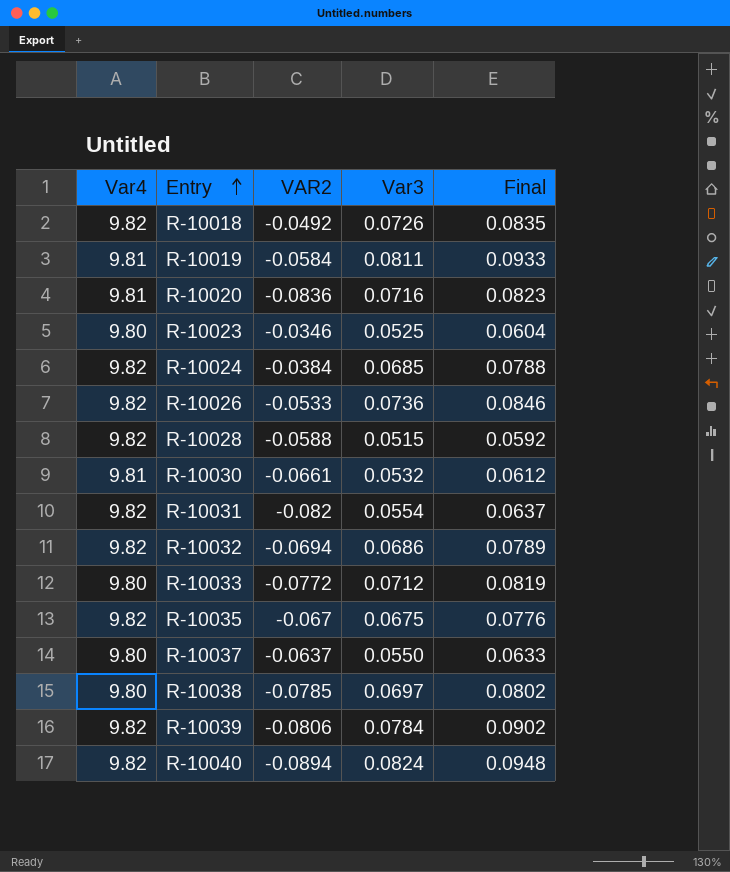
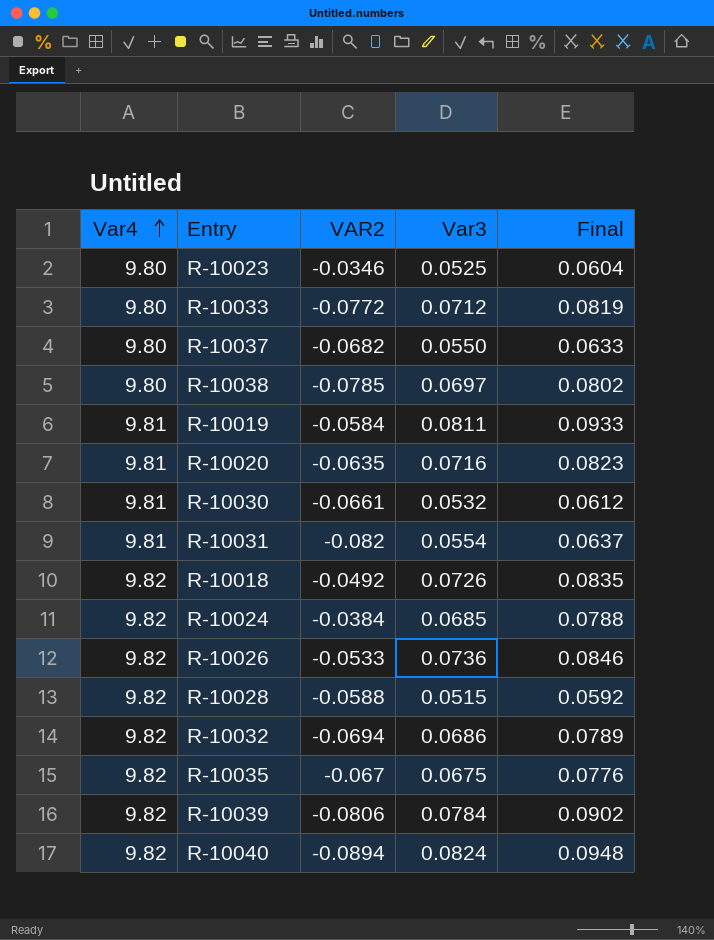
row order: Entry ascending -> Var4 ascending
R-10037 | VAR2: -0.0637 -> -0.0682
R-10020 | VAR2: -0.0836 -> -0.0635
R-10031 | Var4: 9.82 -> 9.81

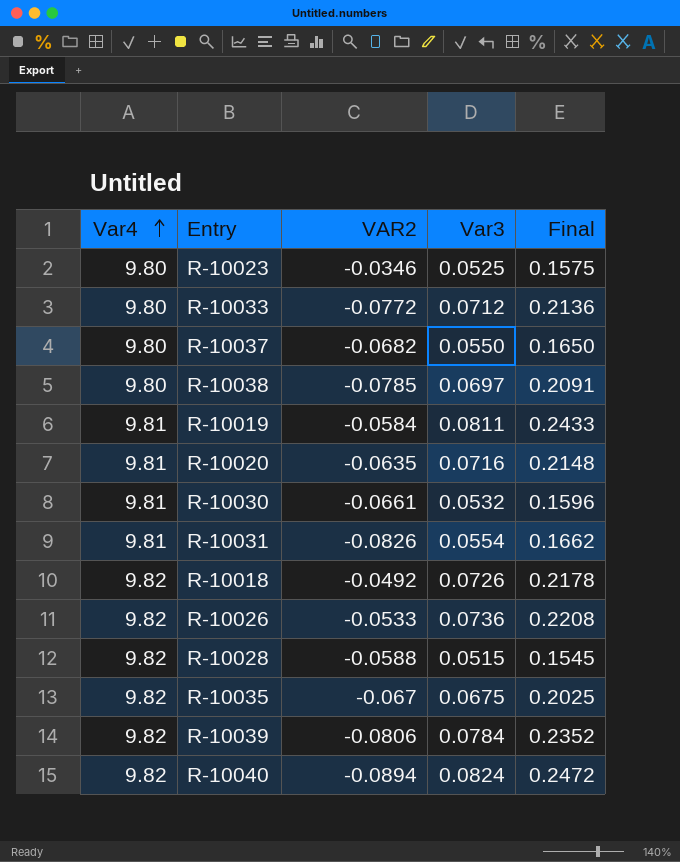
column Final | formula: [Var3] * 1.15 -> [Var3] * 3
row R-10024: 9.82 | -0.0384 | 0.0685 | 0.0788 -> none
row R-10032: 9.82 | -0.0694 | 0.0686 | 0.0789 -> none
R-10031 | VAR2: -0.082 -> -0.0826

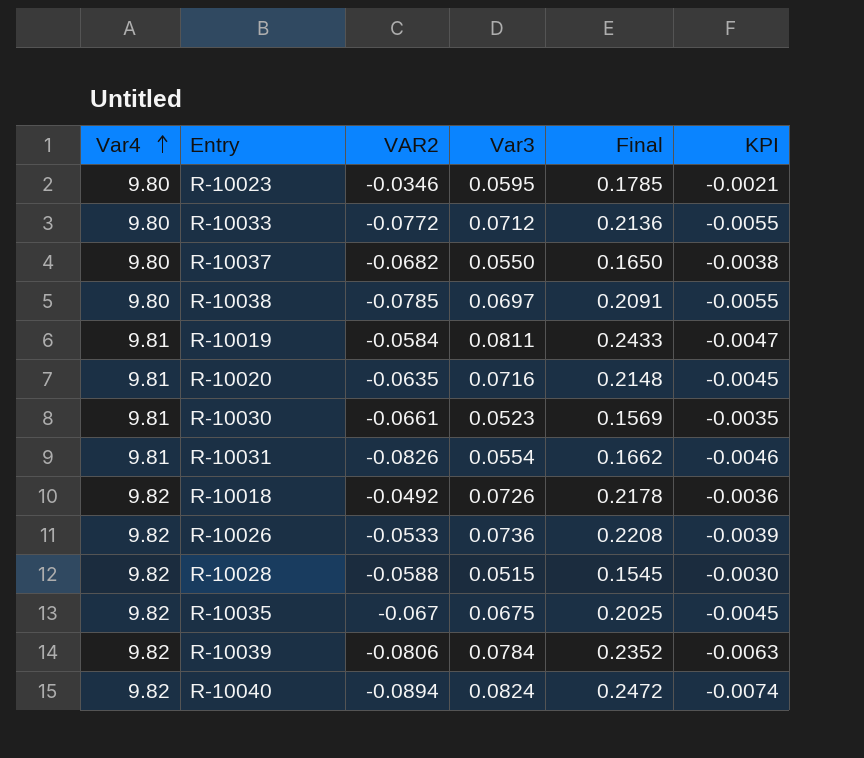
column KPI | formula: none -> [VAR2] * [Var3]
R-10023 | Var3: 0.0525 -> 0.0595
R-10023 | Final: 0.1575 -> 0.1785
R-10030 | Var3: 0.0532 -> 0.0523
R-10030 | Final: 0.1596 -> 0.1569

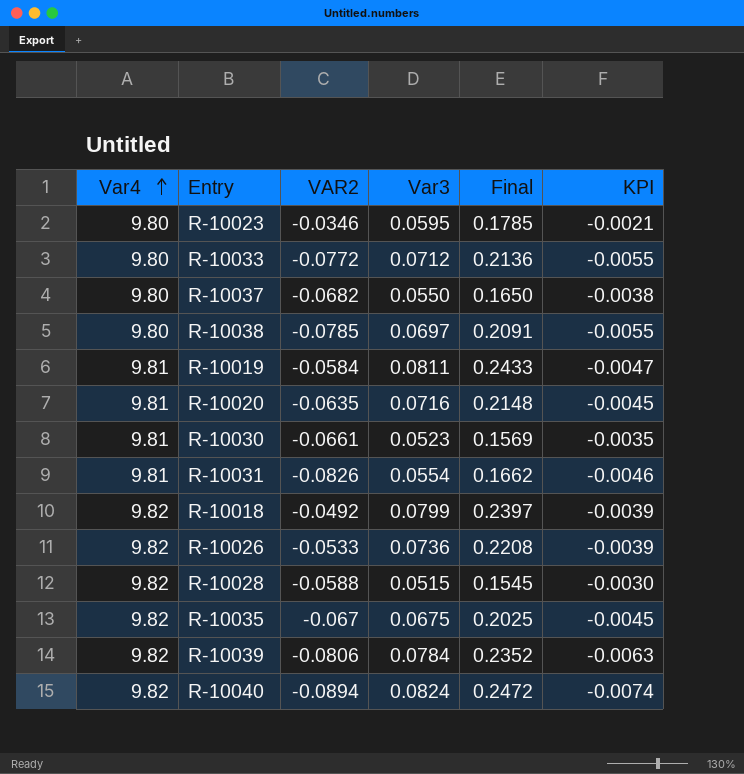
R-10018 | Var3: 0.0726 -> 0.0799
R-10018 | Final: 0.2178 -> 0.2397
R-10018 | KPI: -0.0036 -> -0.0039

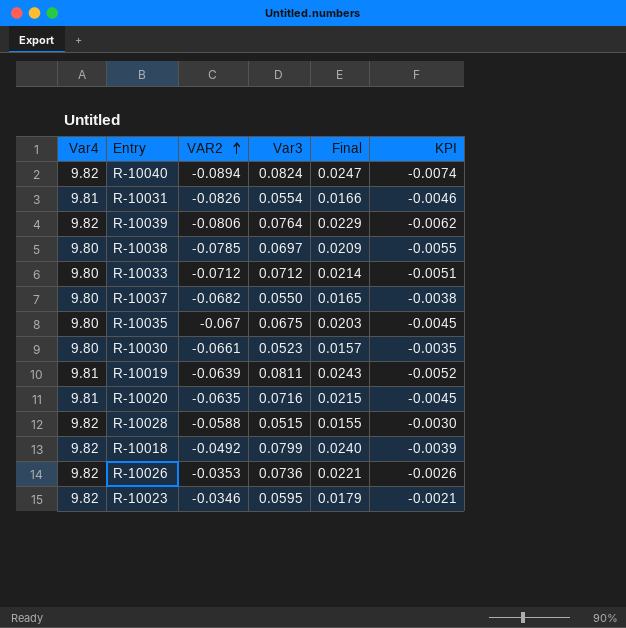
row order: Var4 ascending -> VAR2 ascending
column Final | formula: [Var3] * 3 -> [Var3] * 0.3
R-10039 | Var3: 0.0784 -> 0.0764
R-10039 | KPI: -0.0063 -> -0.0062
R-10033 | VAR2: -0.0772 -> -0.0712
R-10033 | KPI: -0.0055 -> -0.0051
R-10035 | Var4: 9.82 -> 9.80
R-10030 | Var4: 9.81 -> 9.80
R-10019 | VAR2: -0.0584 -> -0.0639
R-10019 | KPI: -0.0047 -> -0.0052
R-10026 | VAR2: -0.0533 -> -0.0353
R-10026 | KPI: -0.0039 -> -0.0026
R-10023 | Var4: 9.80 -> 9.82

